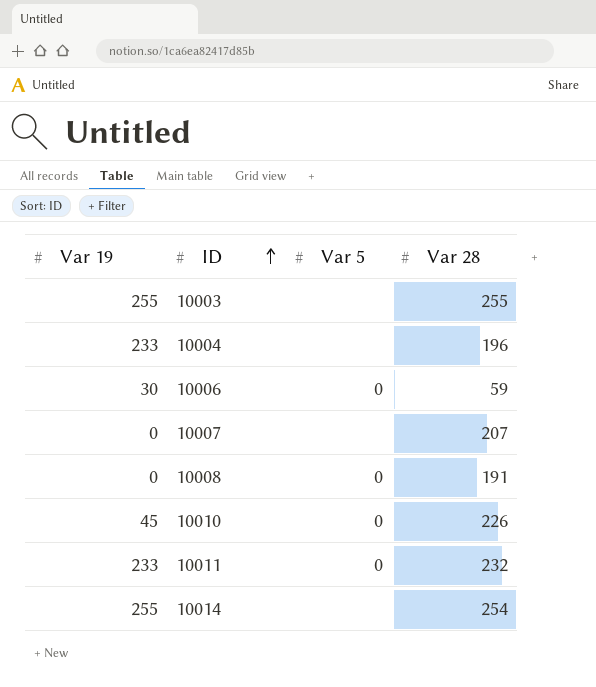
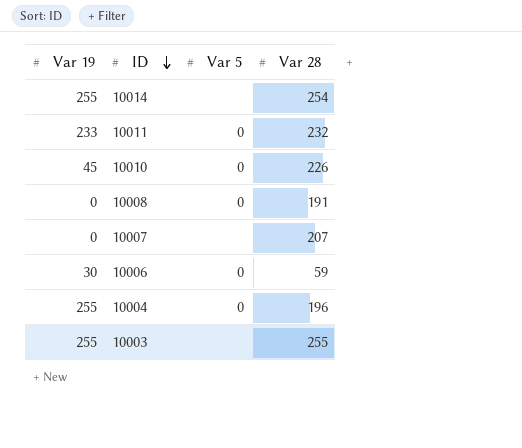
row order: ID ascending -> ID descending
10004 | Var 19: 233 -> 255
10004 | Var 5: none -> 0

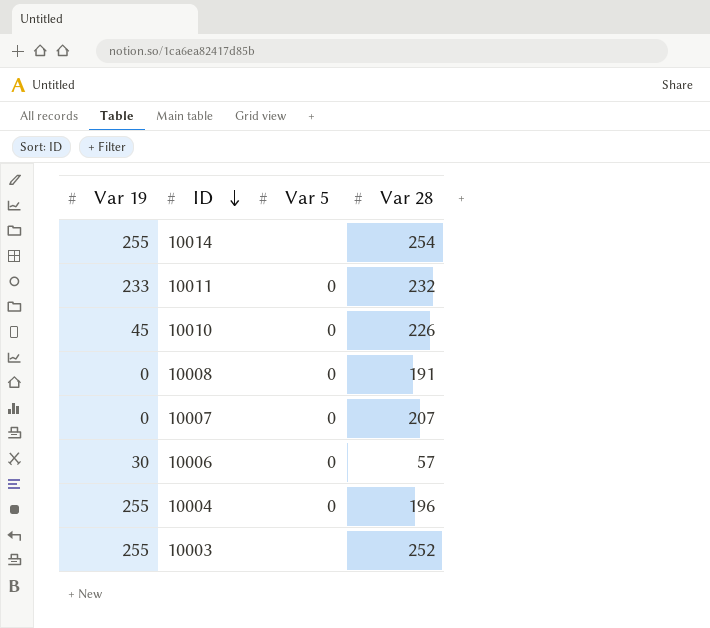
10007 | Var 5: none -> 0
10006 | Var 28: 59 -> 57
10003 | Var 28: 255 -> 252

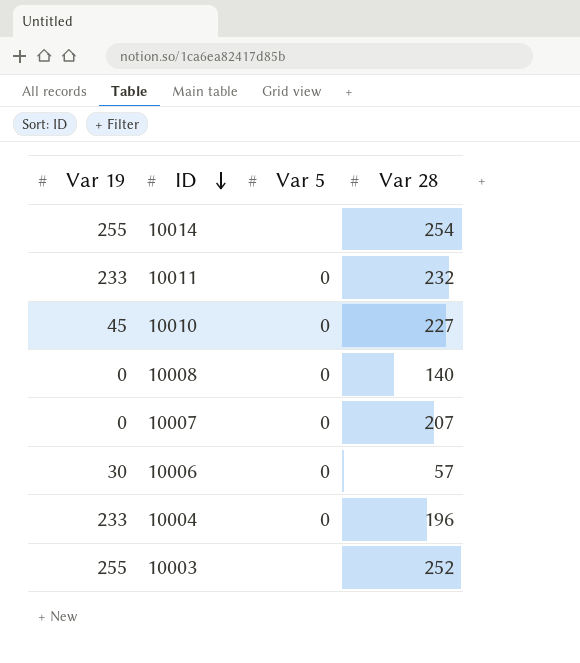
10010 | Var 28: 226 -> 227
10008 | Var 28: 191 -> 140
10004 | Var 19: 255 -> 233

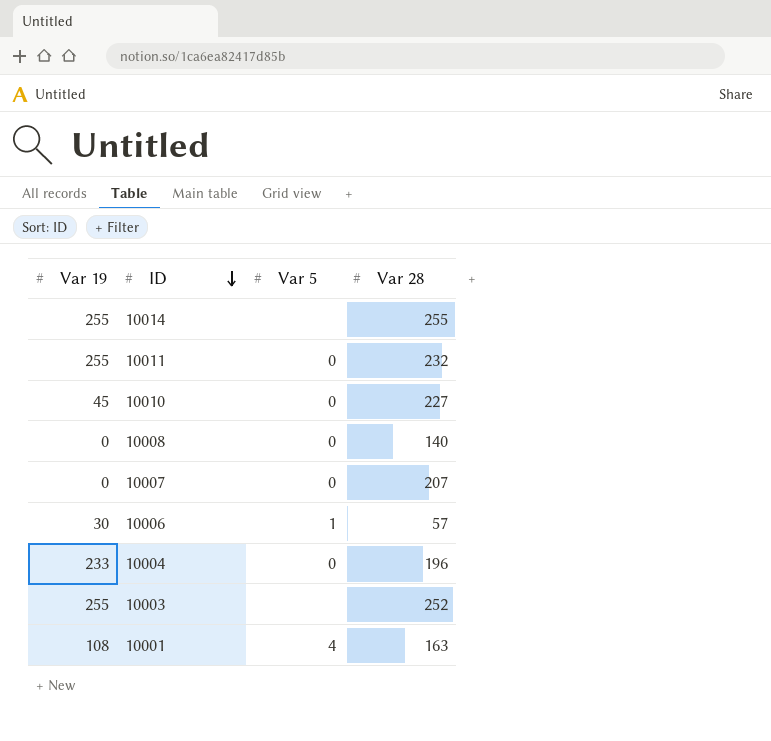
10014 | Var 28: 254 -> 255
10011 | Var 19: 233 -> 255
10006 | Var 5: 0 -> 1
row 10001: none -> 108 | 4 | 163

